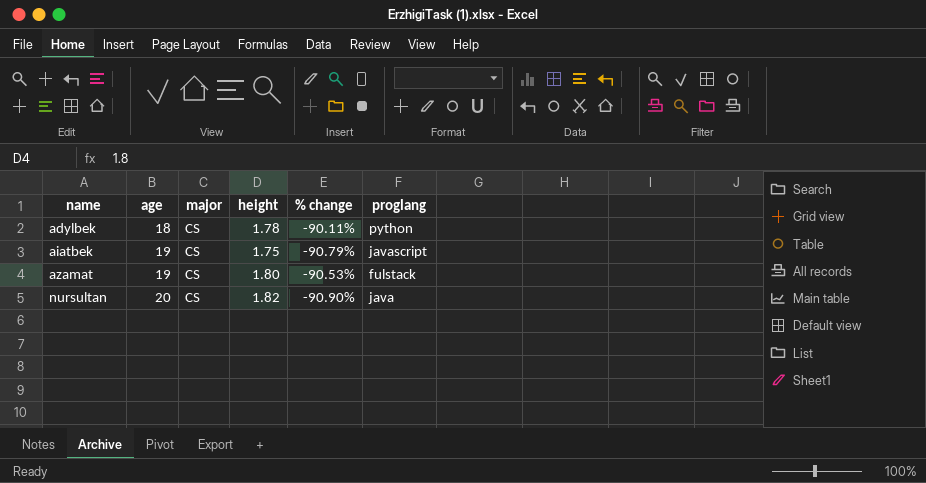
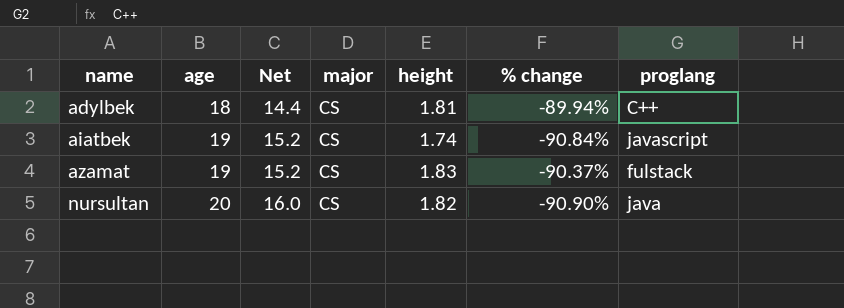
column Net | formula: none -> [age] * 0.8
adylbek | height: 1.78 -> 1.81
adylbek | % change: -90.11% -> -89.94%
adylbek | proglang: python -> C++
aiatbek | height: 1.75 -> 1.74
aiatbek | % change: -90.79% -> -90.84%
azamat | height: 1.80 -> 1.83
azamat | % change: -90.53% -> -90.37%

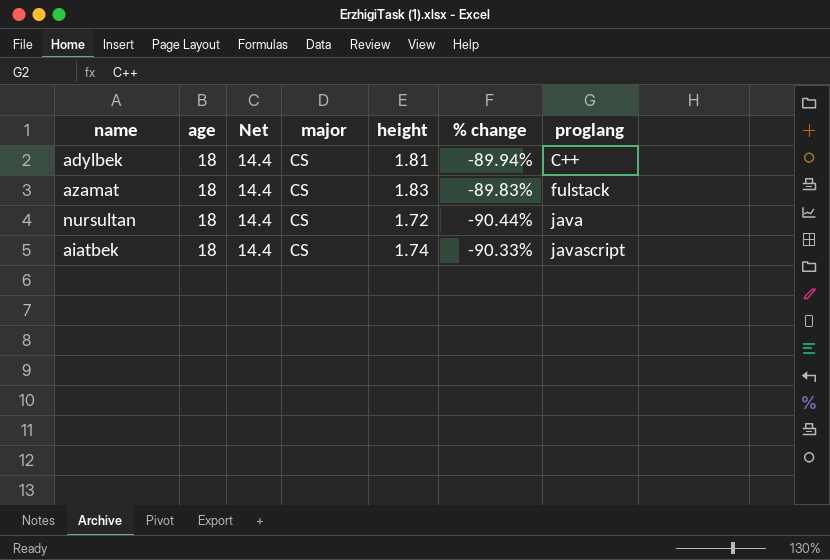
row order: name ascending -> proglang ascending
azamat | age: 19 -> 18
azamat | Net: 15.2 -> 14.4
azamat | % change: -90.37% -> -89.83%
nursultan | age: 20 -> 18
nursultan | Net: 16.0 -> 14.4
nursultan | height: 1.82 -> 1.72
nursultan | % change: -90.90% -> -90.44%
aiatbek | age: 19 -> 18
aiatbek | Net: 15.2 -> 14.4
aiatbek | % change: -90.84% -> -90.33%

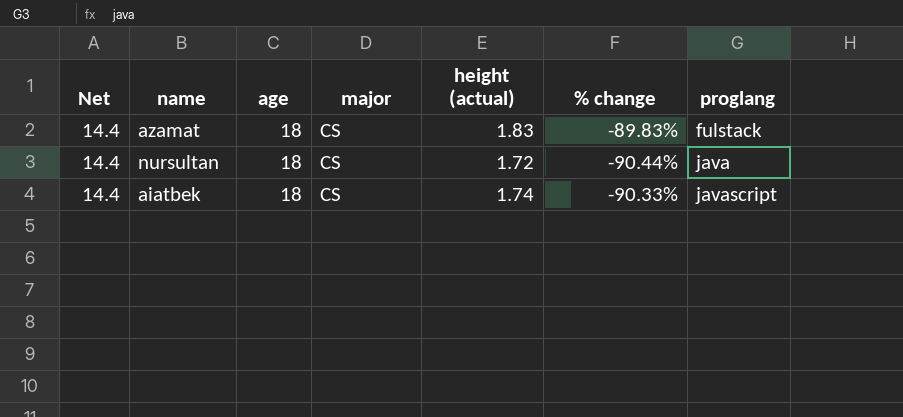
column Net | position: 3 -> 1
column name: height -> height (actual)
row adylbek: 18 | 14.4 | CS | 1.81 | -89.94% | C++ -> none

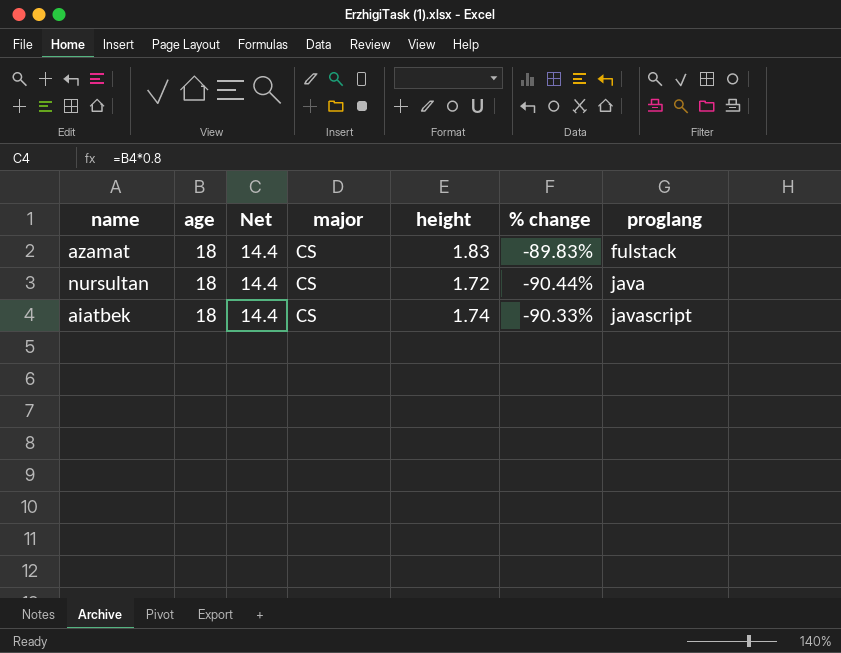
column Net | position: 1 -> 3
column name: height (actual) -> height

